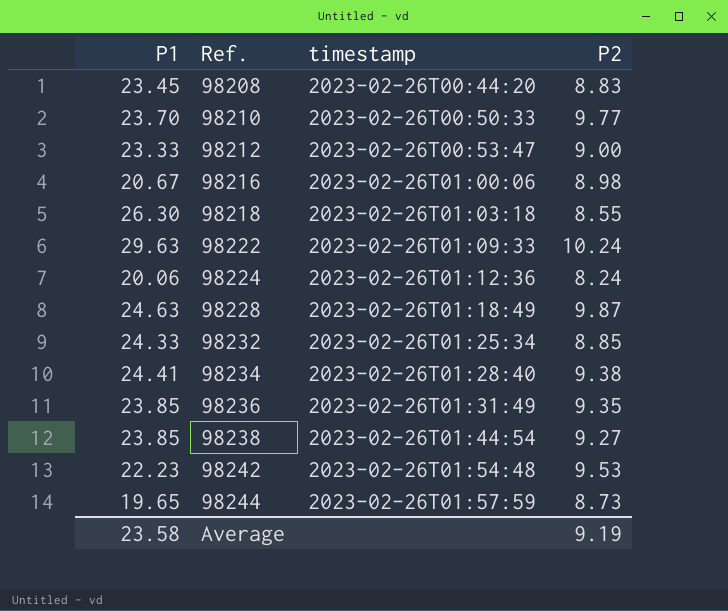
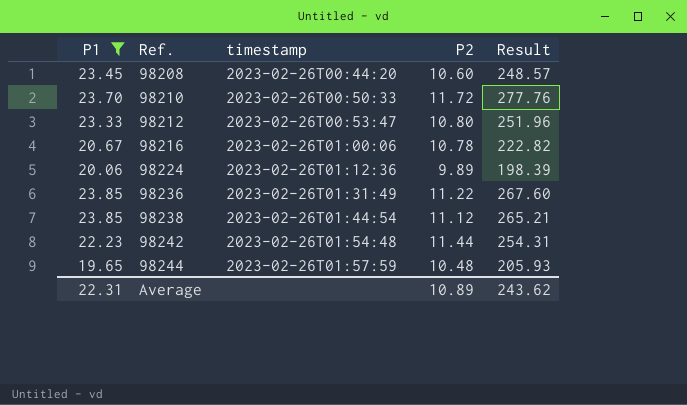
filter: none -> P1 <= 23.85
column Result | formula: none -> [P1] * [P2]
98208 | P2: 8.83 -> 10.60
98210 | P2: 9.77 -> 11.72
98212 | P2: 9.00 -> 10.80
98216 | P2: 8.98 -> 10.78
98224 | P2: 8.24 -> 9.89
98236 | P2: 9.35 -> 11.22
98238 | P2: 9.27 -> 11.12
98242 | P2: 9.53 -> 11.44
98244 | P2: 8.73 -> 10.48
Average | P1: 23.58 -> 22.31
Average | P2: 9.19 -> 10.89

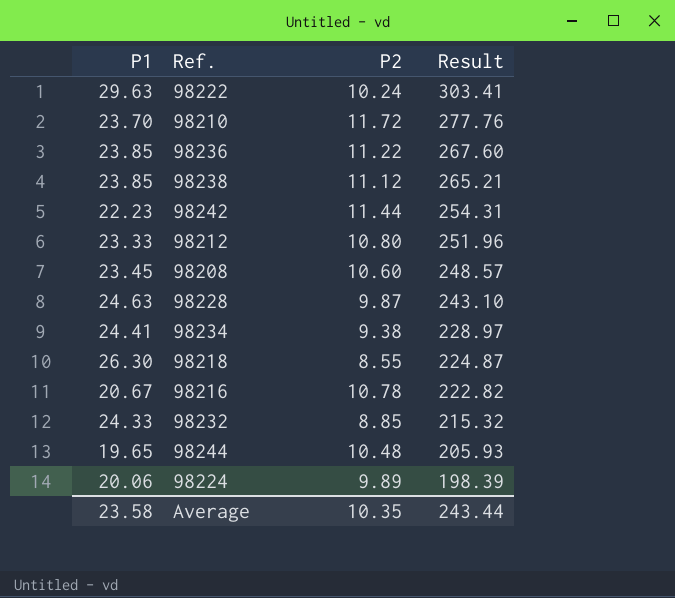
filter: P1 <= 23.85 -> none
row order: Ref. ascending -> Result descending
column timestamp | position: 3 -> none
Average | P1: 22.31 -> 23.58
Average | P2: 10.89 -> 10.35
Average | Result: 243.62 -> 243.44

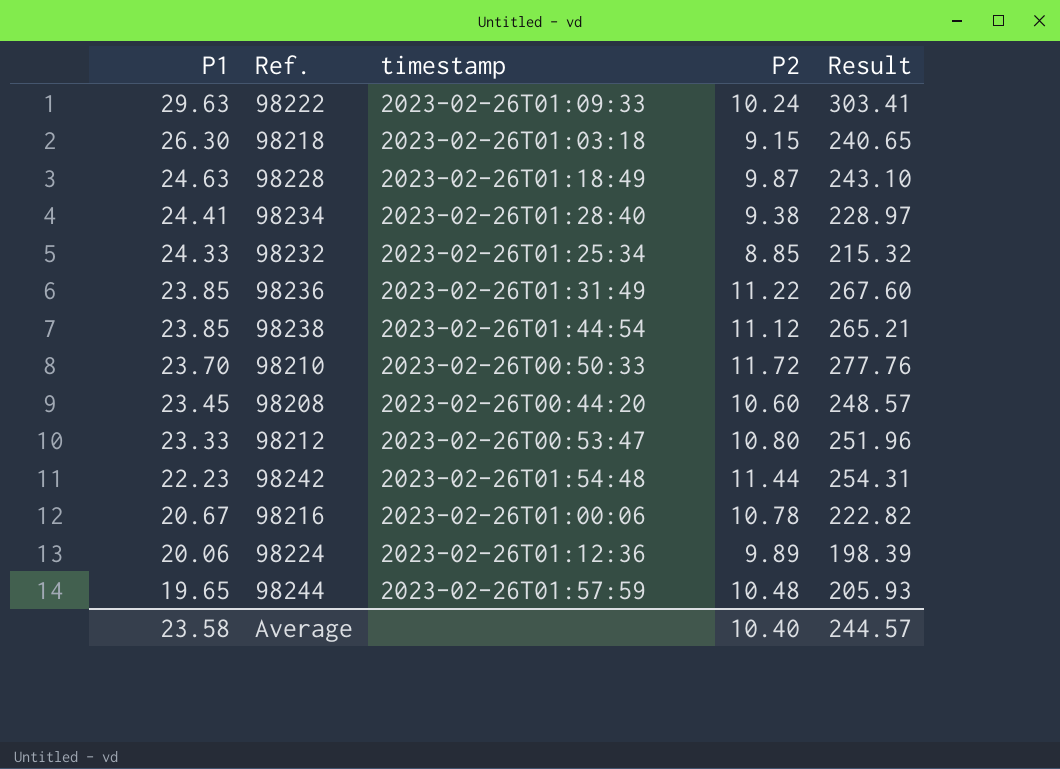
row order: Result descending -> P1 descending
column timestamp | position: none -> 3
98218 | P2: 8.55 -> 9.15
98218 | Result: 224.87 -> 240.65
Average | P2: 10.35 -> 10.40
Average | Result: 243.44 -> 244.57

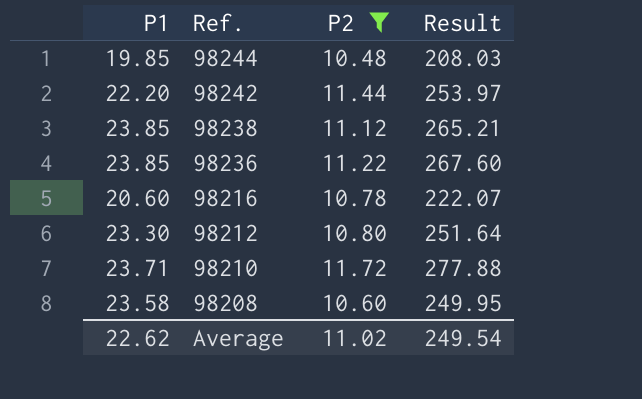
filter: none -> P2 >= 10.48
row order: P1 descending -> Ref. descending
column timestamp | position: 3 -> none
98244 | P1: 19.65 -> 19.85
98244 | Result: 205.93 -> 208.03
98242 | P1: 22.23 -> 22.20
98242 | Result: 254.31 -> 253.97
98216 | P1: 20.67 -> 20.60
98216 | Result: 222.82 -> 222.07
98212 | P1: 23.33 -> 23.30
98212 | Result: 251.96 -> 251.64
98210 | P1: 23.70 -> 23.71
98210 | Result: 277.76 -> 277.88
98208 | P1: 23.45 -> 23.58
98208 | Result: 248.57 -> 249.95
Average | P1: 23.58 -> 22.62
Average | P2: 10.40 -> 11.02
Average | Result: 244.57 -> 249.54

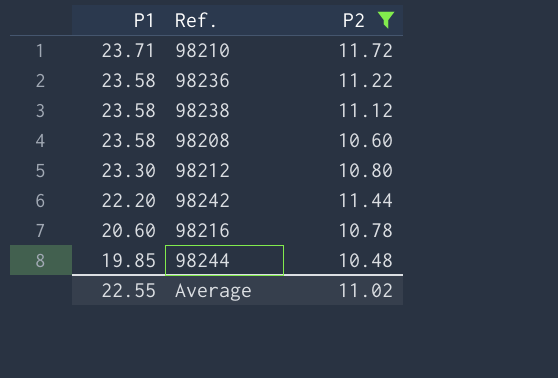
row order: Ref. descending -> P1 descending
column Result | formula: [P1] * [P2] -> none
98236 | P1: 23.85 -> 23.58
98238 | P1: 23.85 -> 23.58
Average | P1: 22.62 -> 22.55

